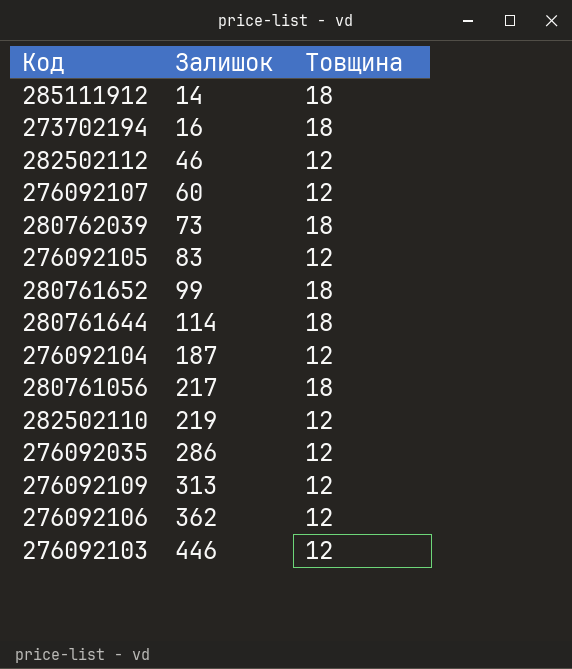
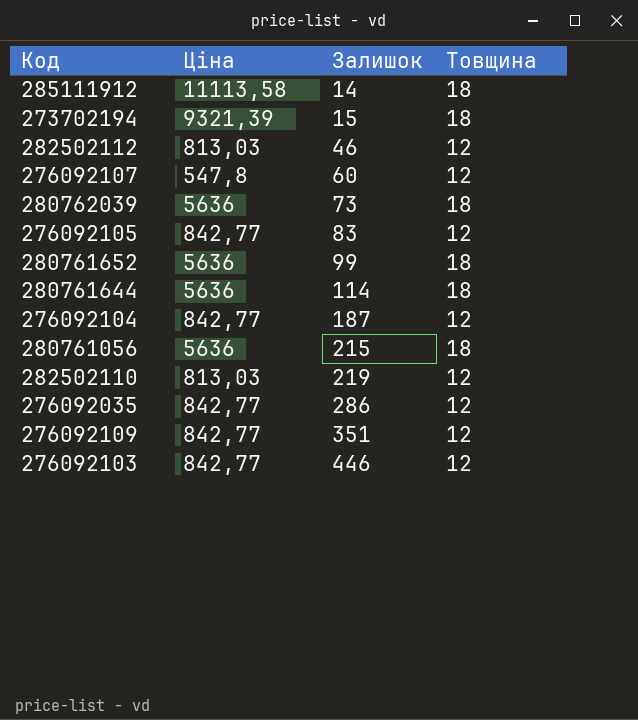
column Ціна | position: none -> 2
row 276092106: 362 | 12 -> none
273702194 | Залишок: 16 -> 15
280761056 | Залишок: 217 -> 215
276092109 | Залишок: 313 -> 351

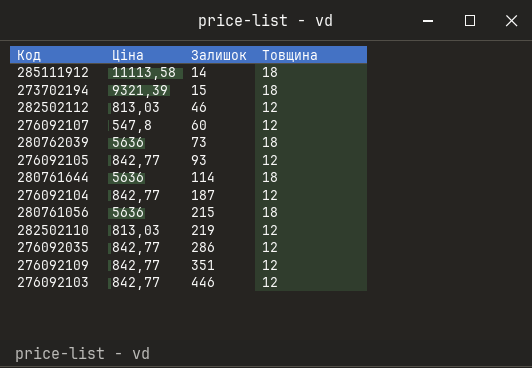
row 280761652: 5636 | 99 | 18 -> none
276092105 | Залишок: 83 -> 93

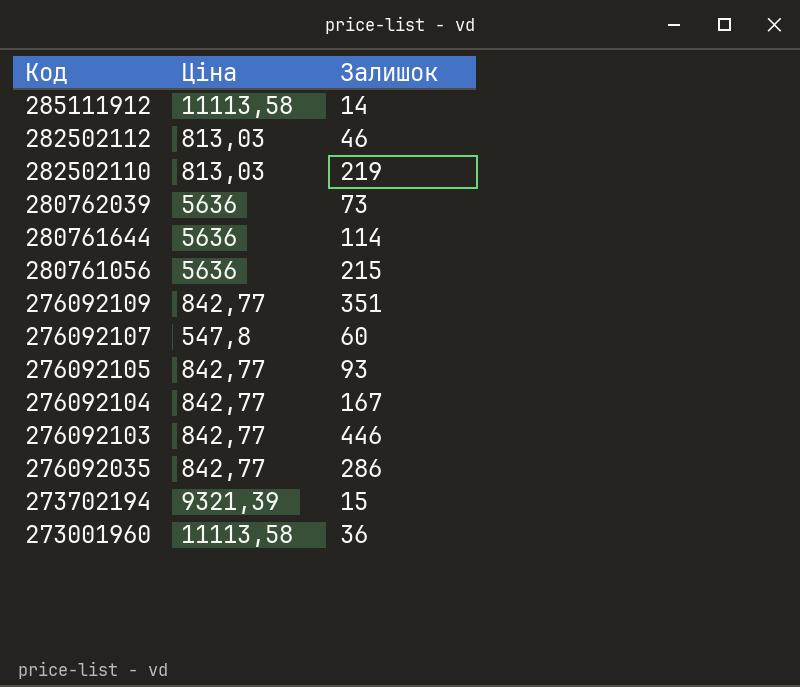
row order: Залишок ascending -> Код descending
column Товщина | position: 4 -> none
276092104 | Залишок: 187 -> 167
row 273001960: none -> 11113,58 | 36

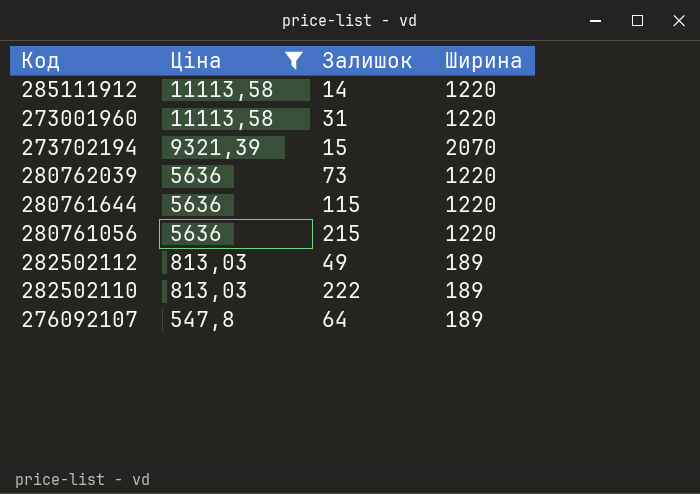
filter: none -> Ціна != 842,77
row order: Код descending -> Ціна descending
column Ширина | position: none -> 4
273001960 | Залишок: 36 -> 31
280761644 | Залишок: 114 -> 115
282502112 | Залишок: 46 -> 49
282502110 | Залишок: 219 -> 222
276092107 | Залишок: 60 -> 64

